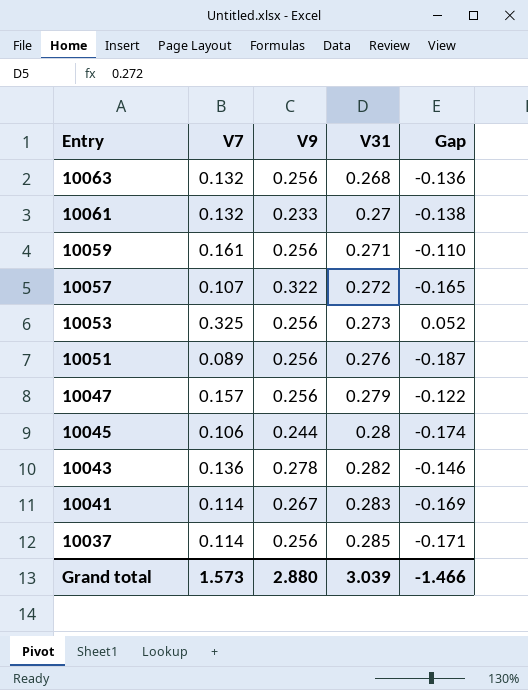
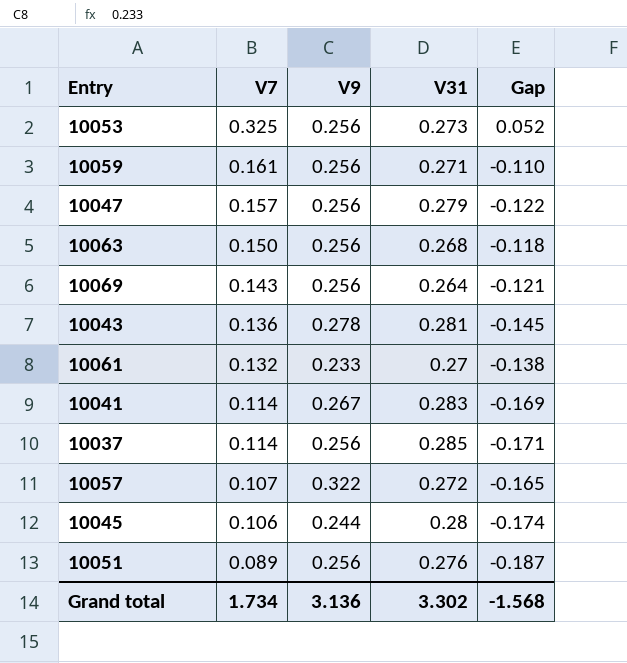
row order: Entry descending -> V7 descending
10063 | V7: 0.132 -> 0.150
10063 | Gap: -0.136 -> -0.118
row 10069: none -> 0.143 | 0.256 | 0.264 | -0.121
10043 | V31: 0.282 -> 0.281
10043 | Gap: -0.146 -> -0.145
Grand total | V7: 1.573 -> 1.734
Grand total | V9: 2.880 -> 3.136
Grand total | V31: 3.039 -> 3.302
Grand total | Gap: -1.466 -> -1.568

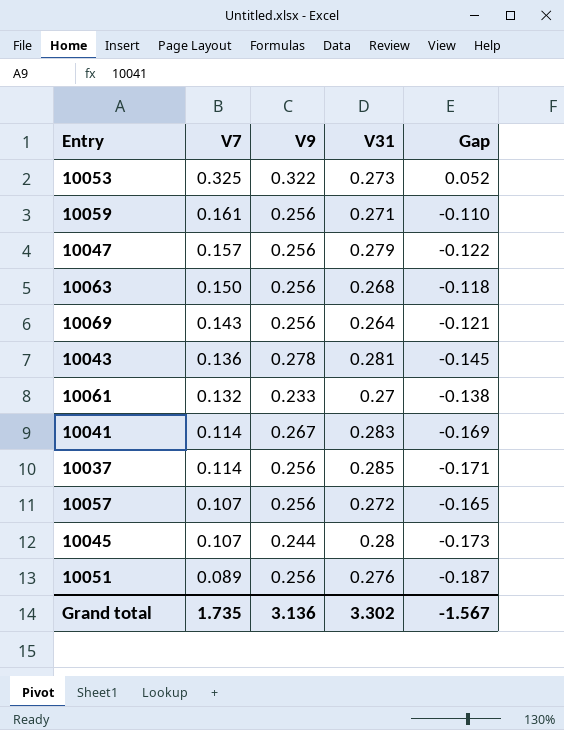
10053 | V9: 0.256 -> 0.322
10057 | V9: 0.322 -> 0.256
10045 | V7: 0.106 -> 0.107
10045 | Gap: -0.174 -> -0.173
Grand total | V7: 1.734 -> 1.735
Grand total | Gap: -1.568 -> -1.567

